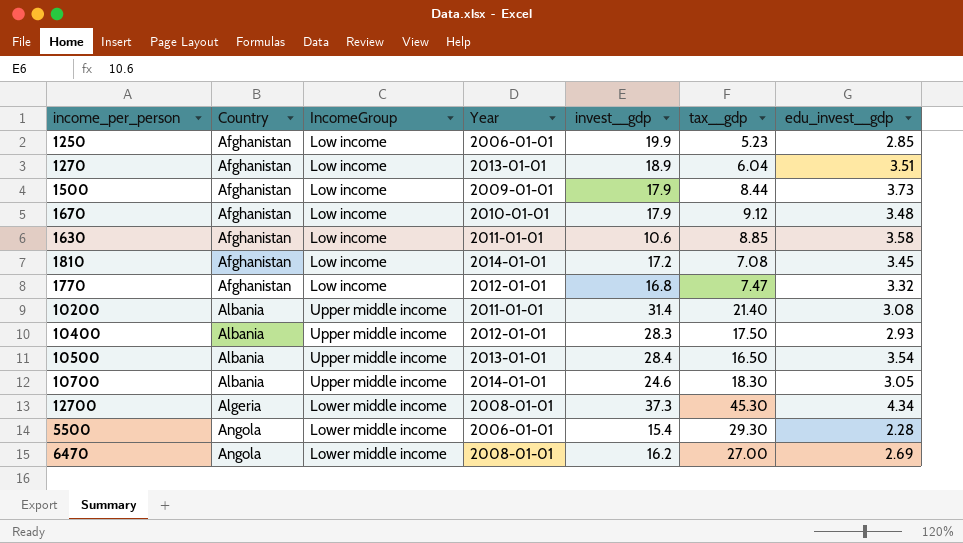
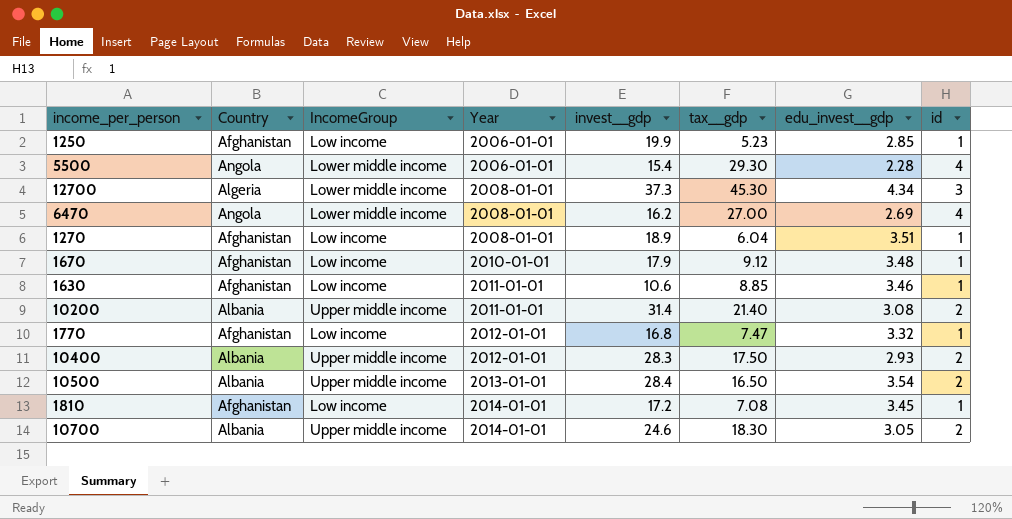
row order: Country ascending -> Year ascending
column id | position: none -> 8
row 1500: Afghanistan | Low income | 2009-01-01 | 17.9 | 8.44 | 3.73 -> none
1270 | Year: 2013-01-01 -> 2008-01-01
1630 | edu_invest__gdp: 3.58 -> 3.46

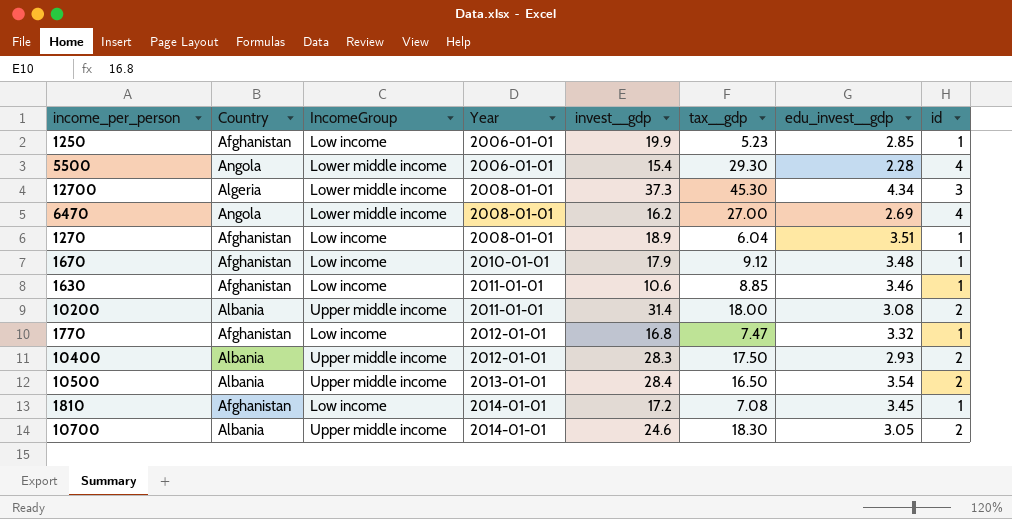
10200 | tax__gdp: 21.40 -> 18.00

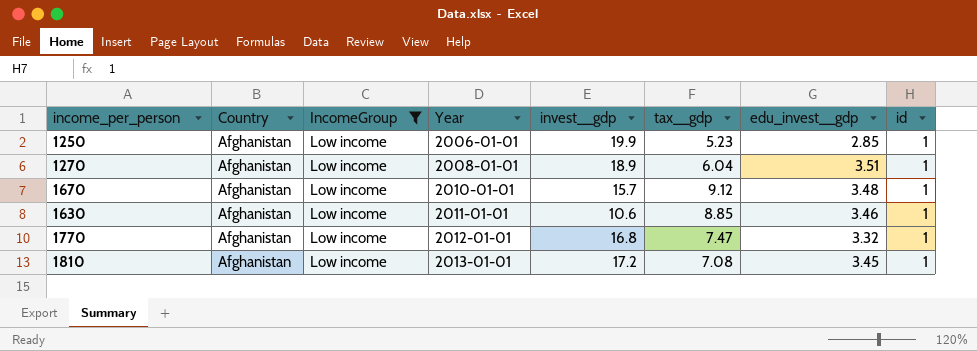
filter: none -> IncomeGroup = Low income
1670 | invest__gdp: 17.9 -> 15.7
1810 | Year: 2014-01-01 -> 2013-01-01

